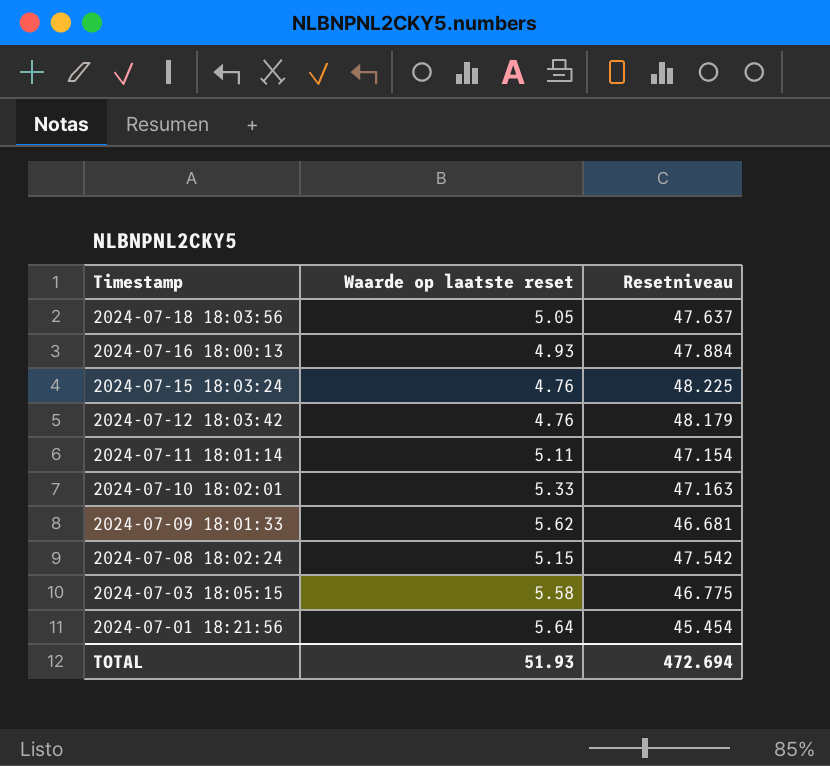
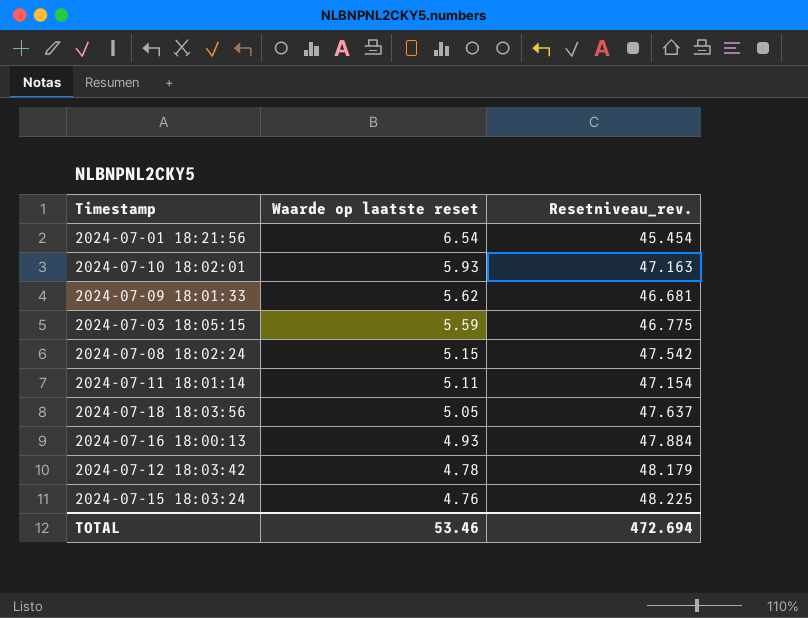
row order: Timestamp descending -> Waarde op laatste reset descending
column name: Resetniveau -> Resetniveau_rev.
2024-07-01 18:21:56 | Waarde op laatste reset: 5.64 -> 6.54
2024-07-10 18:02:01 | Waarde op laatste reset: 5.33 -> 5.93
2024-07-03 18:05:15 | Waarde op laatste reset: 5.58 -> 5.59
2024-07-12 18:03:42 | Waarde op laatste reset: 4.76 -> 4.78
TOTAL | Waarde op laatste reset: 51.93 -> 53.46

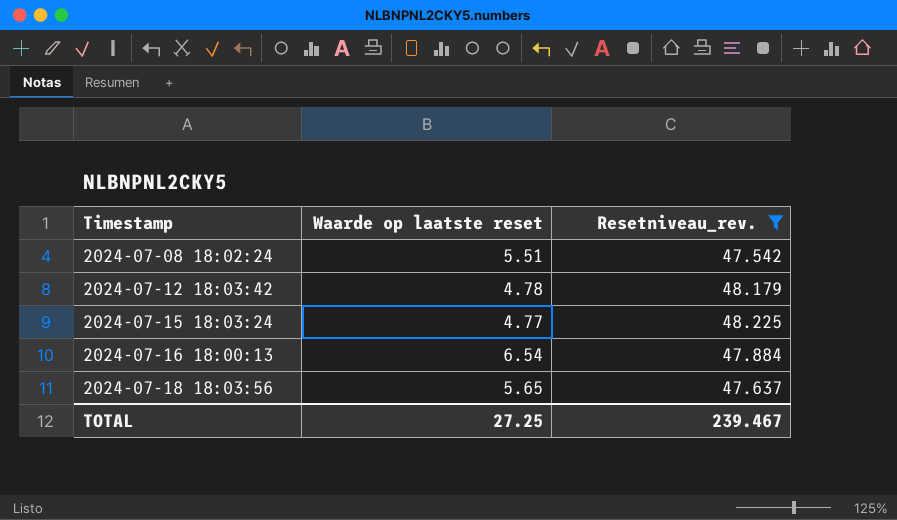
filter: none -> Resetniveau_rev. >= 47.542
row order: Waarde op laatste reset descending -> Timestamp ascending
2024-07-08 18:02:24 | Waarde op laatste reset: 5.15 -> 5.51
2024-07-15 18:03:24 | Waarde op laatste reset: 4.76 -> 4.77
2024-07-16 18:00:13 | Waarde op laatste reset: 4.93 -> 6.54
2024-07-18 18:03:56 | Waarde op laatste reset: 5.05 -> 5.65
TOTAL | Waarde op laatste reset: 53.46 -> 27.25
TOTAL | Resetniveau_rev.: 472.694 -> 239.467

